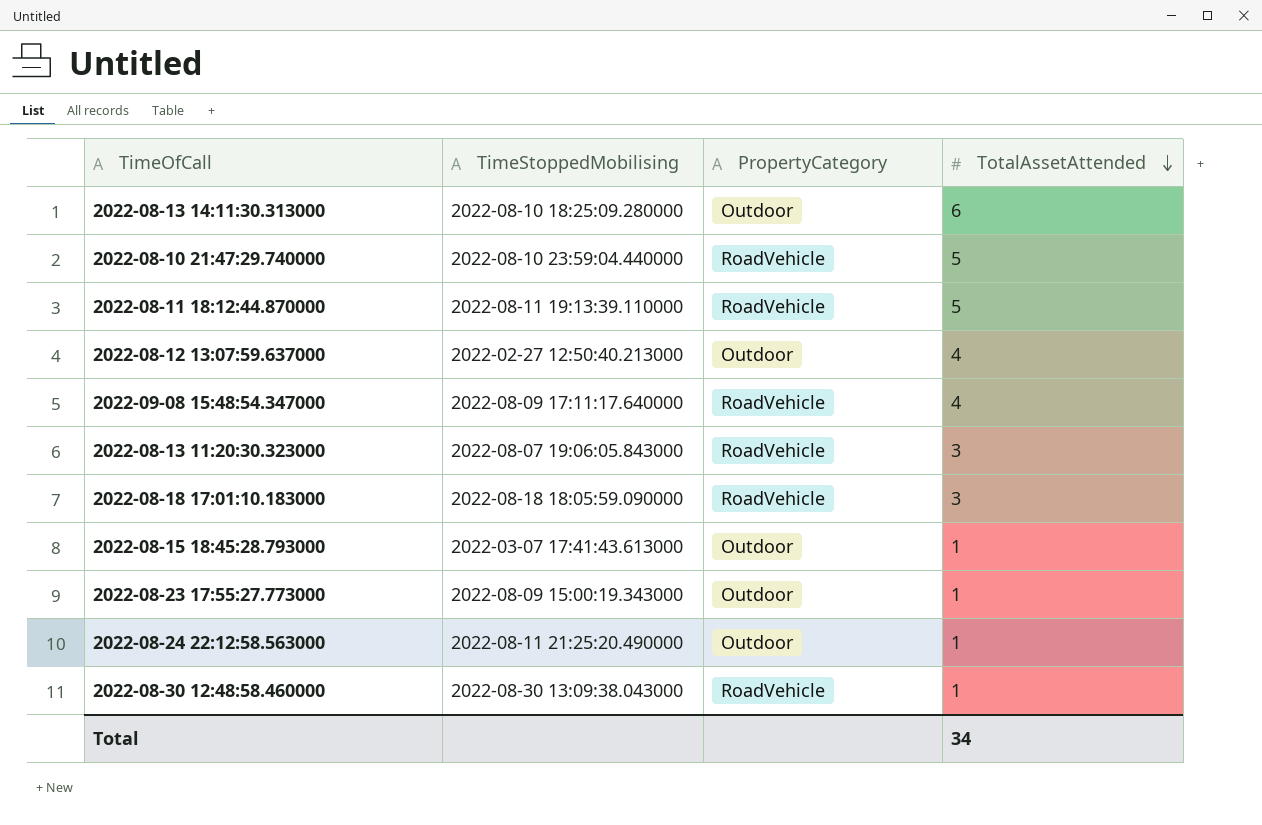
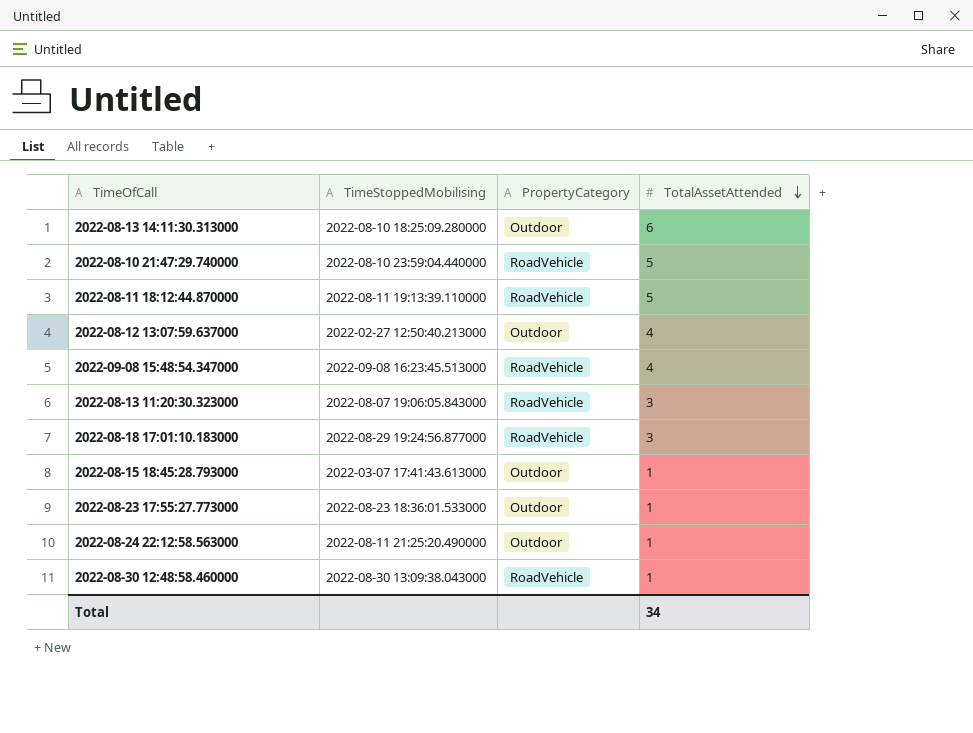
2022-09-08 15:48:54.347000 | TimeStoppedMobilising: 2022-08-09 17:11:17.640000 -> 2022-09-08 16:23:45.513000
2022-08-18 17:01:10.183000 | TimeStoppedMobilising: 2022-08-18 18:05:59.090000 -> 2022-08-29 19:24:56.877000
2022-08-23 17:55:27.773000 | TimeStoppedMobilising: 2022-08-09 15:00:19.343000 -> 2022-08-23 18:36:01.533000

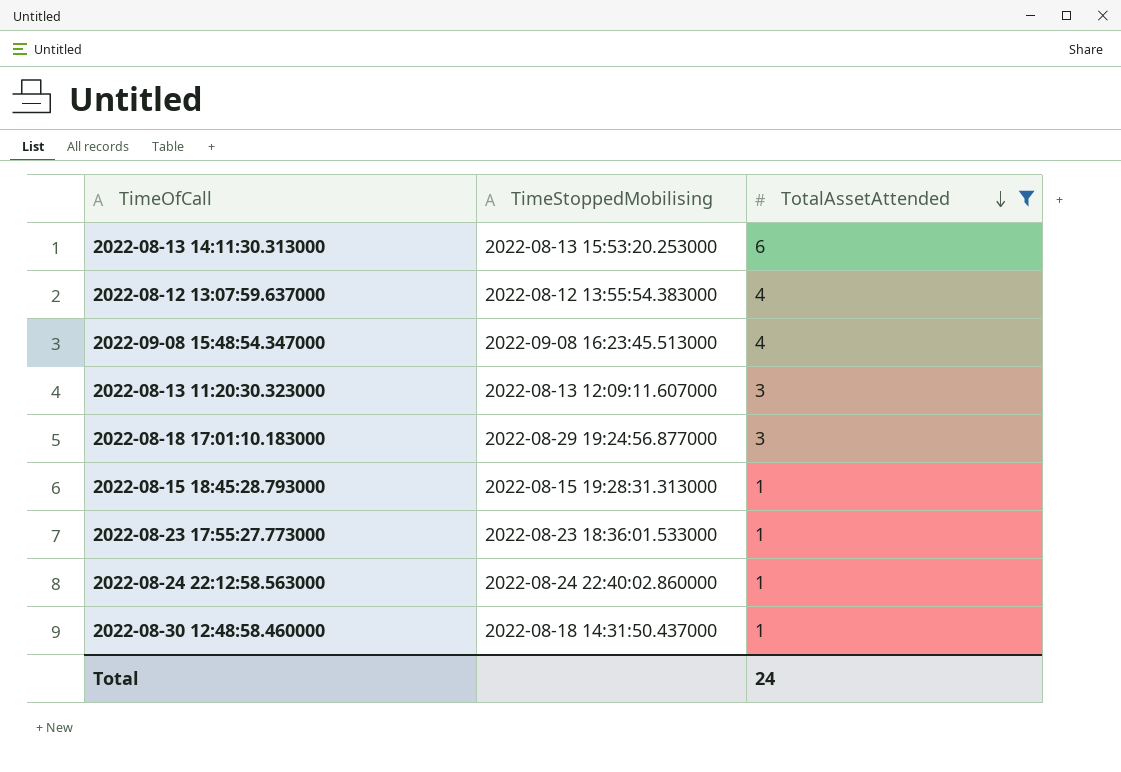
filter: none -> TotalAssetAttended != 5
column PropertyCategory | position: 3 -> none
2022-08-13 14:11:30.313000 | TimeStoppedMobilising: 2022-08-10 18:25:09.280000 -> 2022-08-13 15:53:20.253000
2022-08-12 13:07:59.637000 | TimeStoppedMobilising: 2022-02-27 12:50:40.213000 -> 2022-08-12 13:55:54.383000
2022-08-13 11:20:30.323000 | TimeStoppedMobilising: 2022-08-07 19:06:05.843000 -> 2022-08-13 12:09:11.607000
2022-08-15 18:45:28.793000 | TimeStoppedMobilising: 2022-03-07 17:41:43.613000 -> 2022-08-15 19:28:31.313000
2022-08-24 22:12:58.563000 | TimeStoppedMobilising: 2022-08-11 21:25:20.490000 -> 2022-08-24 22:40:02.860000
2022-08-30 12:48:58.460000 | TimeStoppedMobilising: 2022-08-30 13:09:38.043000 -> 2022-08-18 14:31:50.437000
Total | TotalAssetAttended: 34 -> 24

